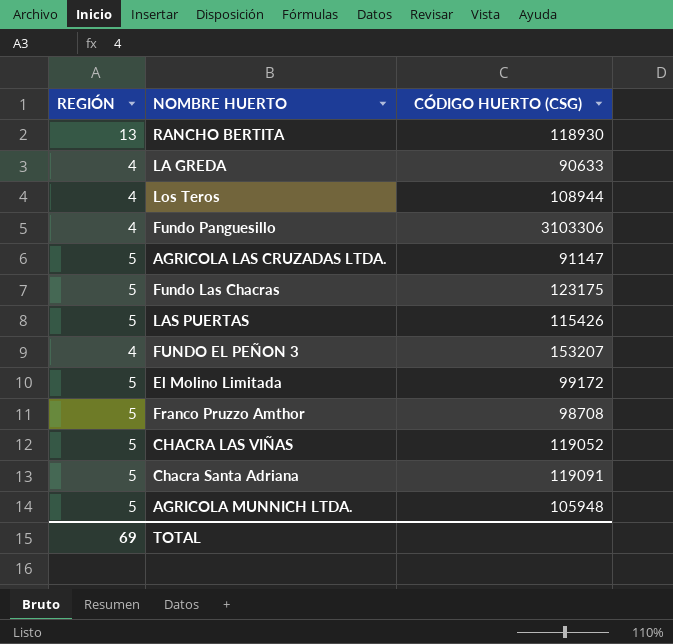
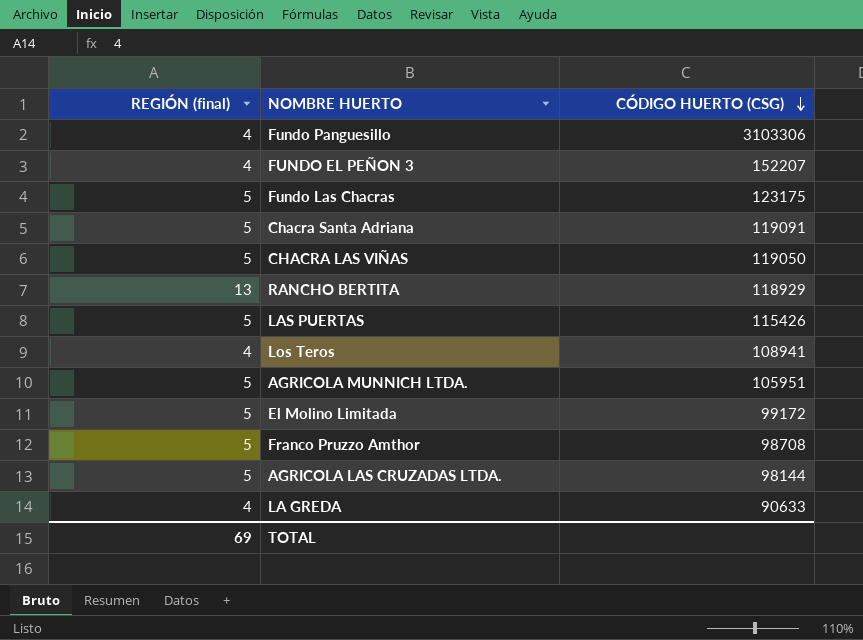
row order: none -> CÓDIGO HUERTO (CSG) descending
column name: REGIÓN -> REGIÓN (final)
FUNDO EL PEÑON 3 | CÓDIGO HUERTO (CSG): 153207 -> 152207
CHACRA LAS VIÑAS | CÓDIGO HUERTO (CSG): 119052 -> 119050
RANCHO BERTITA | CÓDIGO HUERTO (CSG): 118930 -> 118929
Los Teros | CÓDIGO HUERTO (CSG): 108944 -> 108941
AGRICOLA MUNNICH LTDA. | CÓDIGO HUERTO (CSG): 105948 -> 105951
AGRICOLA LAS CRUZADAS LTDA. | CÓDIGO HUERTO (CSG): 91147 -> 98144

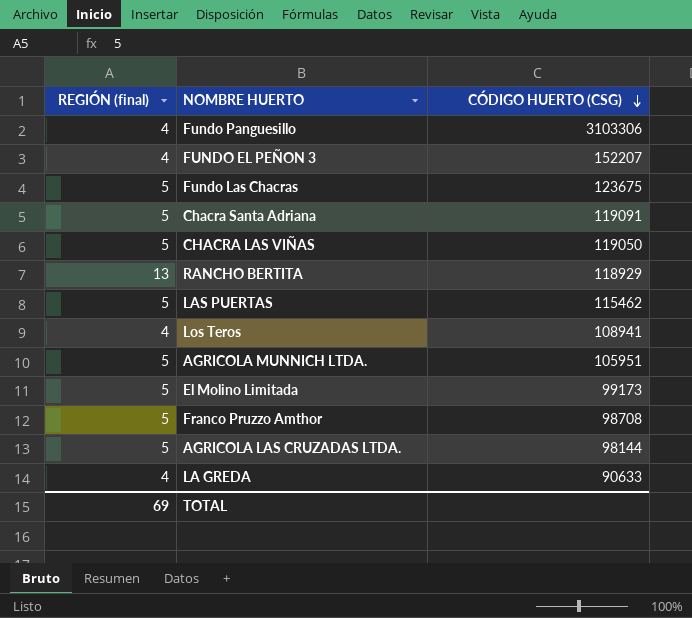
Fundo Las Chacras | CÓDIGO HUERTO (CSG): 123175 -> 123675
LAS PUERTAS | CÓDIGO HUERTO (CSG): 115426 -> 115462
El Molino Limitada | CÓDIGO HUERTO (CSG): 99172 -> 99173

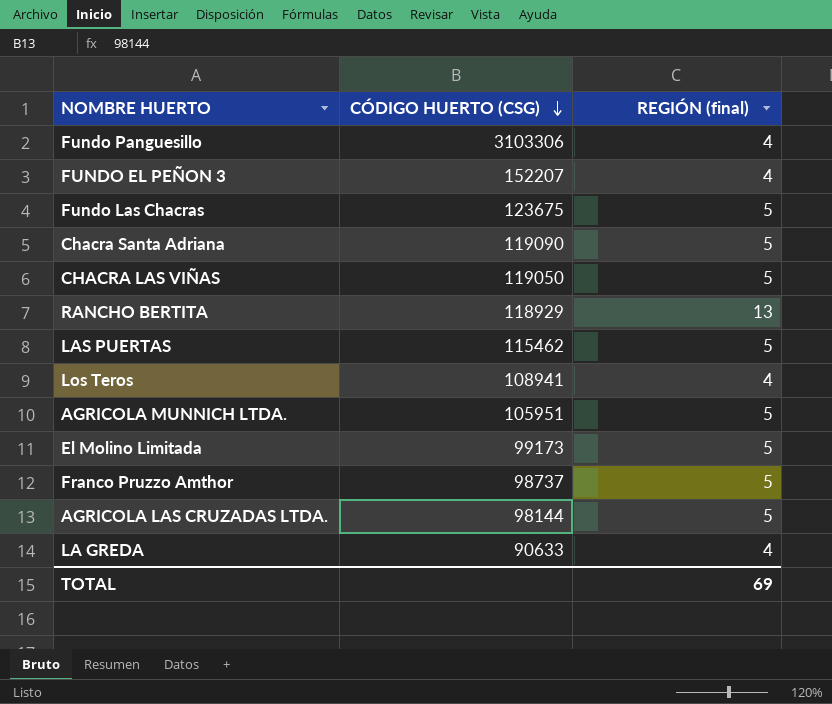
column REGIÓN (final) | position: 1 -> 3
Chacra Santa Adriana | CÓDIGO HUERTO (CSG): 119091 -> 119090
Franco Pruzzo Amthor | CÓDIGO HUERTO (CSG): 98708 -> 98737

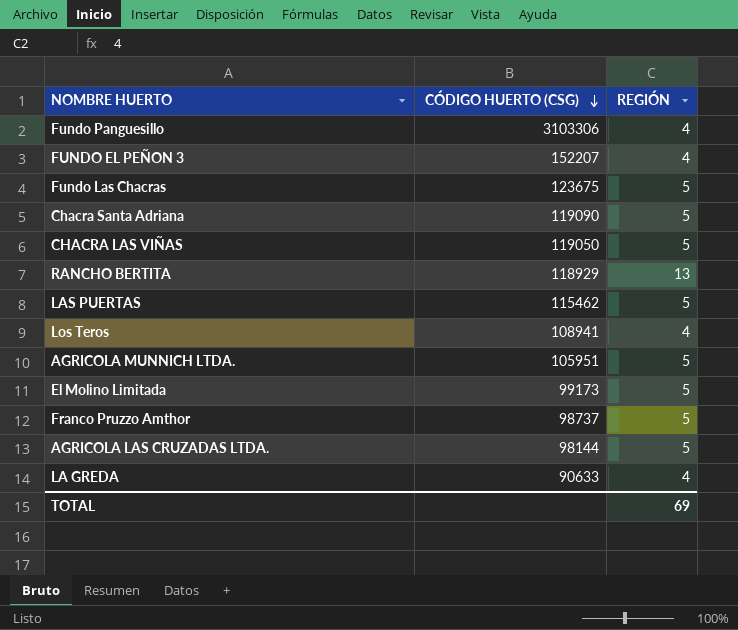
column name: REGIÓN (final) -> REGIÓN

